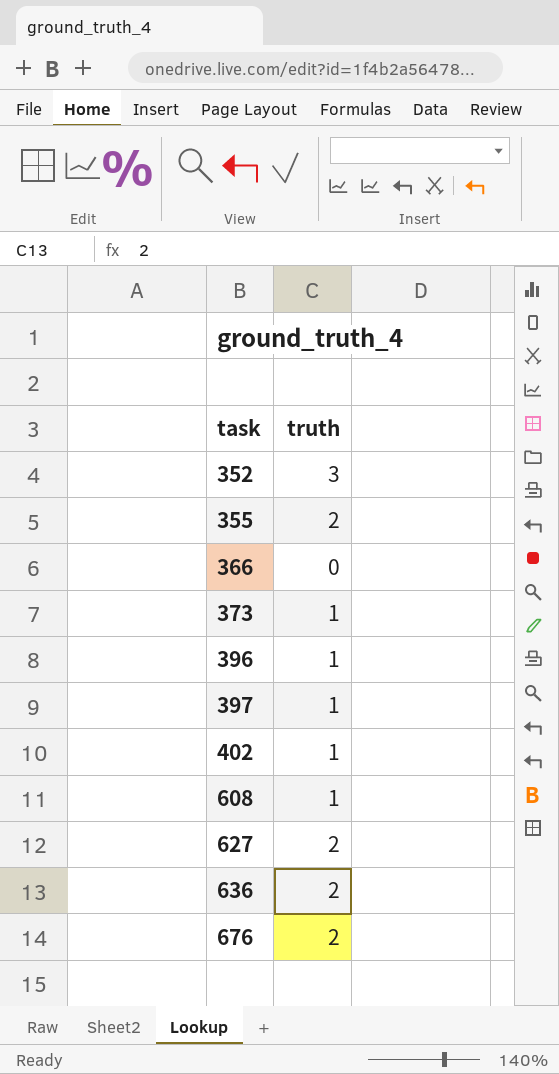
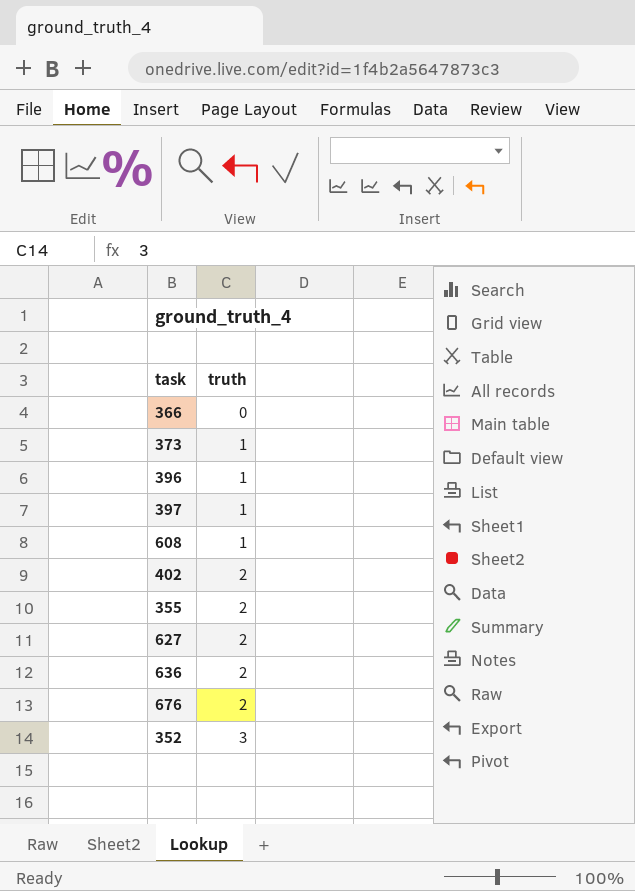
row order: task ascending -> truth ascending
402 | truth: 1 -> 2

